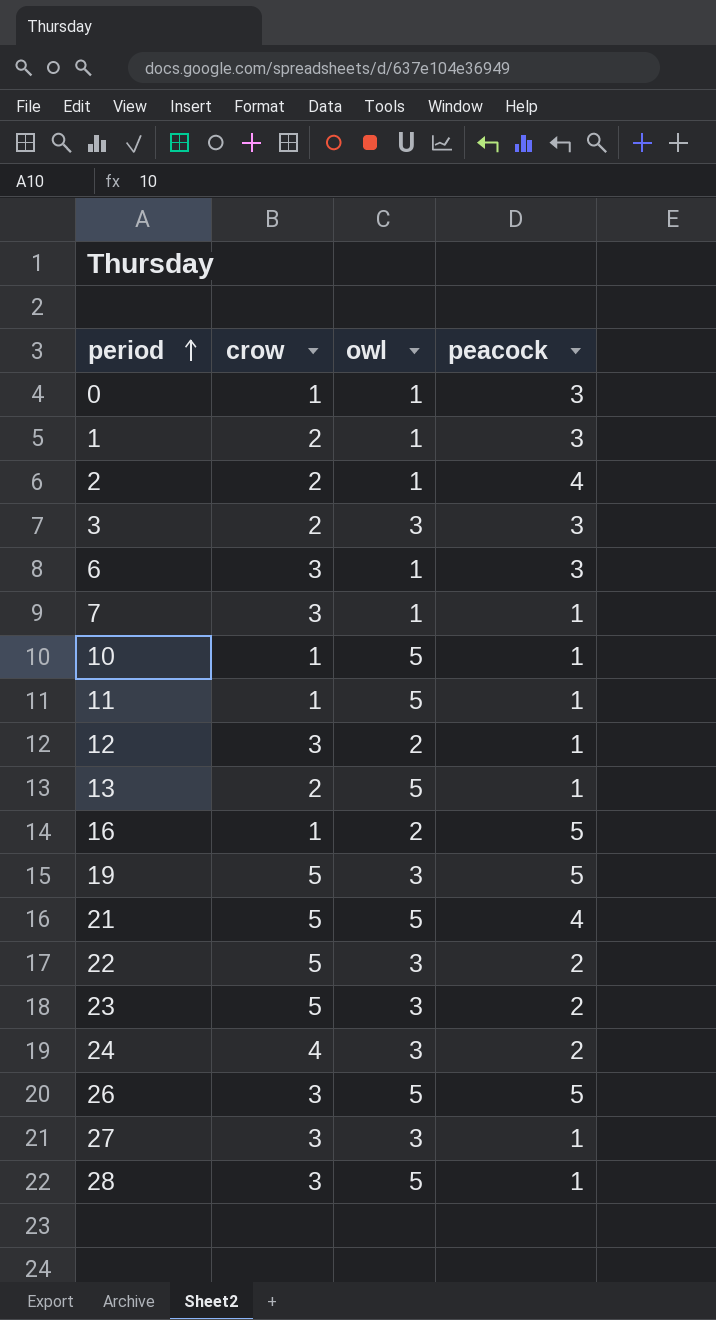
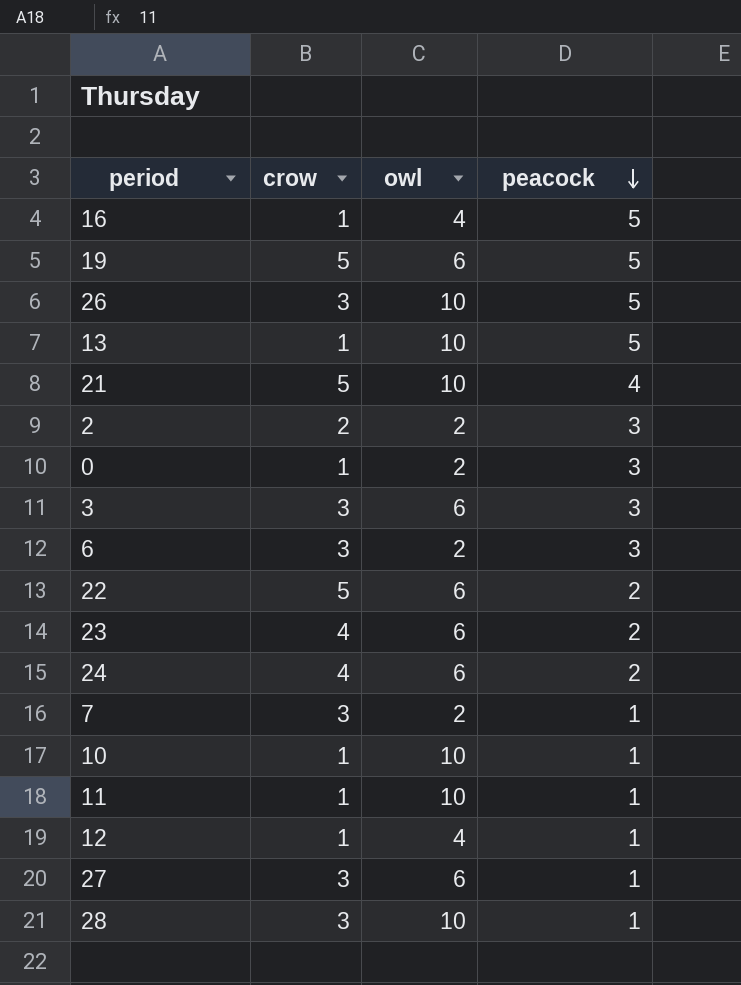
row order: period ascending -> peacock descending
row 1: 2 | 1 | 3 -> none
16 | owl: 2 -> 4
19 | owl: 3 -> 6
26 | owl: 5 -> 10
13 | crow: 2 -> 1
13 | owl: 5 -> 10
13 | peacock: 1 -> 5
21 | owl: 5 -> 10
2 | owl: 1 -> 2
2 | peacock: 4 -> 3
0 | owl: 1 -> 2
3 | crow: 2 -> 3
3 | owl: 3 -> 6
6 | owl: 1 -> 2
22 | owl: 3 -> 6
23 | crow: 5 -> 4
23 | owl: 3 -> 6
24 | owl: 3 -> 6
7 | owl: 1 -> 2
10 | owl: 5 -> 10
11 | owl: 5 -> 10
12 | crow: 3 -> 1
12 | owl: 2 -> 4
27 | owl: 3 -> 6
28 | owl: 5 -> 10

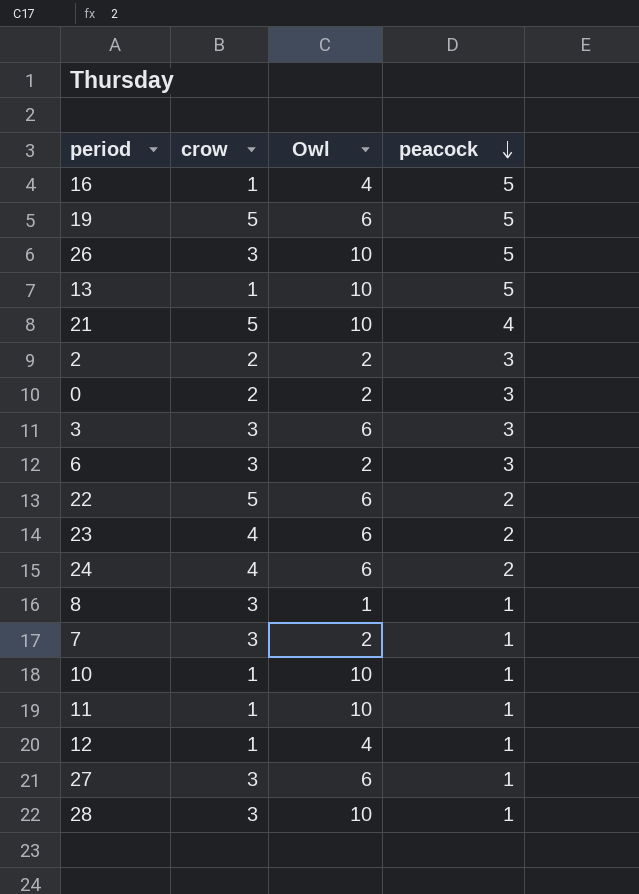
column name: owl -> Owl
0 | crow: 1 -> 2
row 8: none -> 3 | 1 | 1

